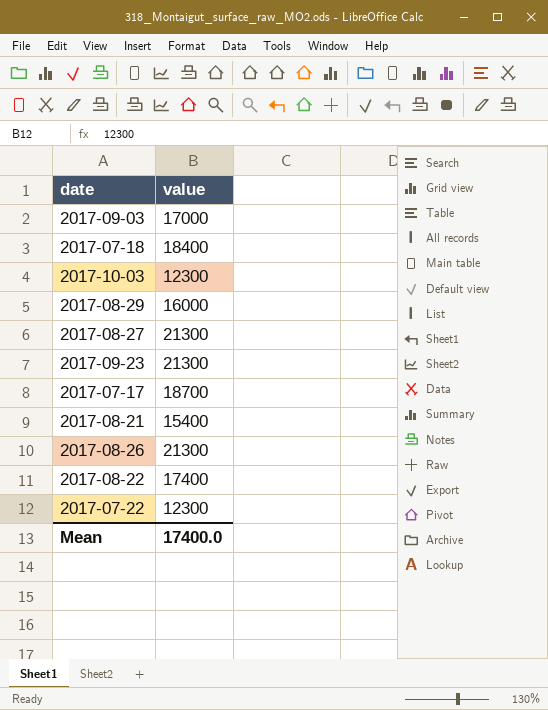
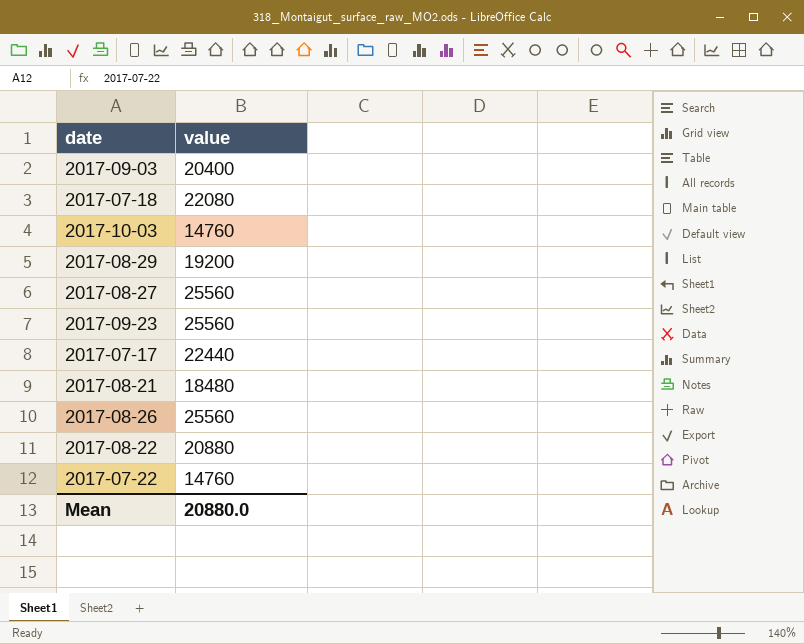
2017-09-03 | value: 17000 -> 20400
2017-07-18 | value: 18400 -> 22080
2017-10-03 | value: 12300 -> 14760
2017-08-29 | value: 16000 -> 19200
2017-08-27 | value: 21300 -> 25560
2017-09-23 | value: 21300 -> 25560
2017-07-17 | value: 18700 -> 22440
2017-08-21 | value: 15400 -> 18480
2017-08-26 | value: 21300 -> 25560
2017-08-22 | value: 17400 -> 20880
2017-07-22 | value: 12300 -> 14760
Mean | value: 17400.0 -> 20880.0

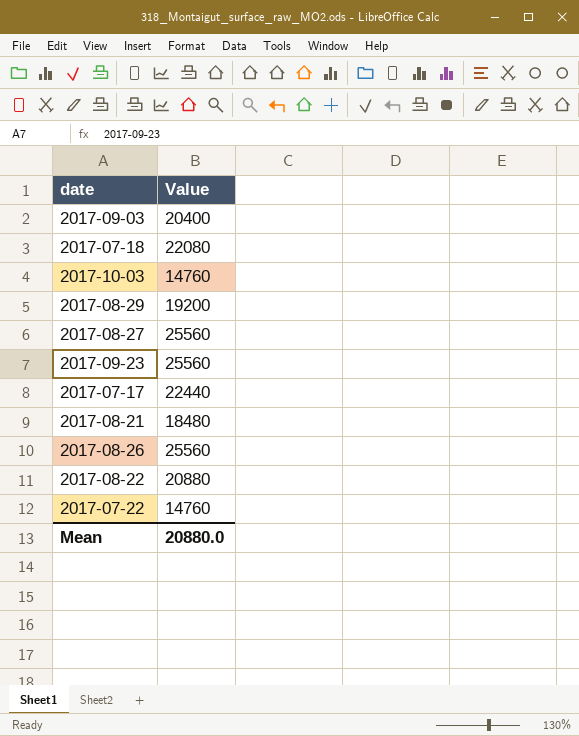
column name: value -> Value

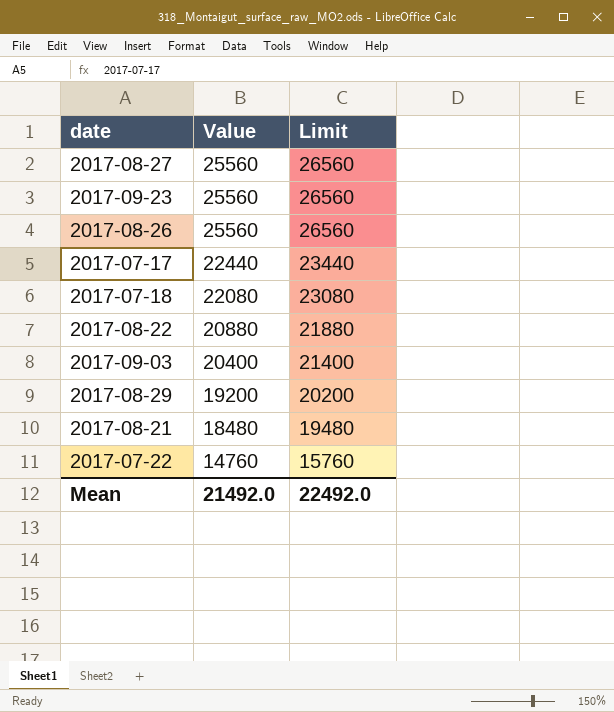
row order: none -> Value descending
column Limit | formula: none -> [Value] + 1000
row 2017-10-03: 14760 -> none
Mean | Value: 20880.0 -> 21492.0

